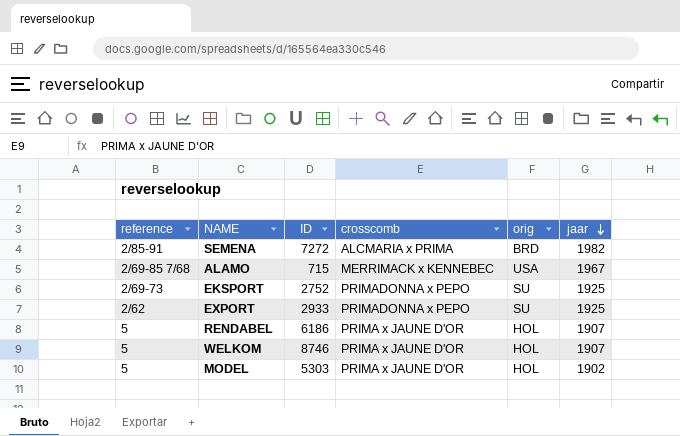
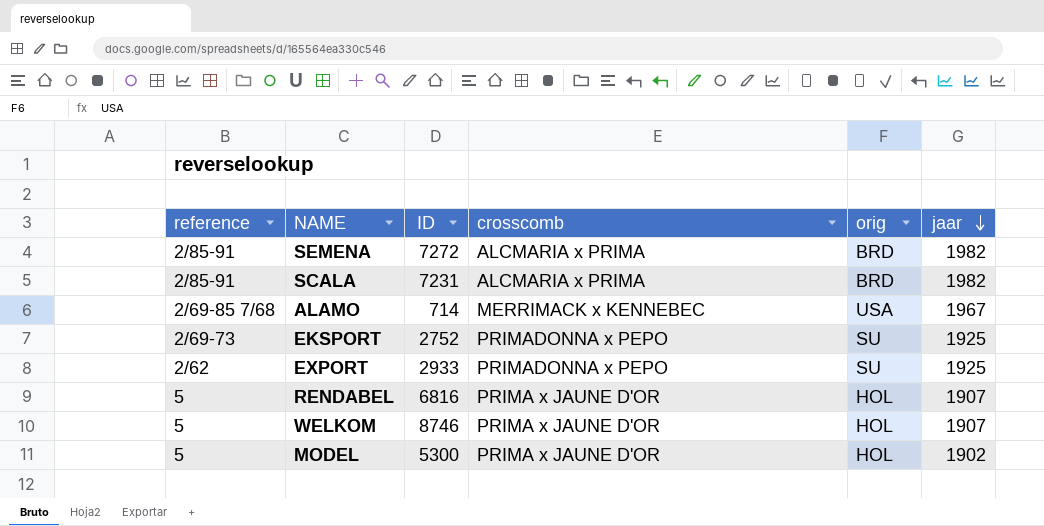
row SCALA: none -> 2/85-91 | 7231 | ALCMARIA x PRIMA | BRD | 1982
ALAMO | ID: 715 -> 714
RENDABEL | ID: 6186 -> 6816
MODEL | ID: 5303 -> 5300

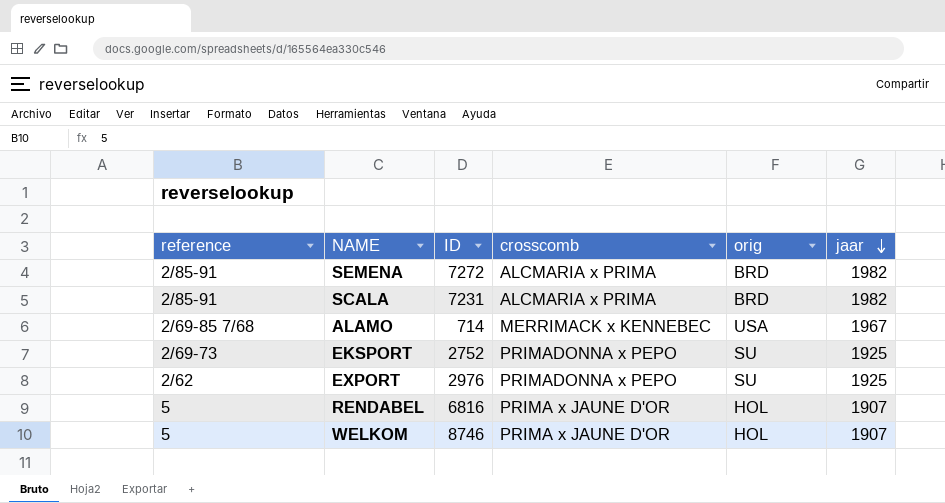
row MODEL: 5 | 5300 | PRIMA x JAUNE D'OR | HOL | 1902 -> none
EXPORT | ID: 2933 -> 2976

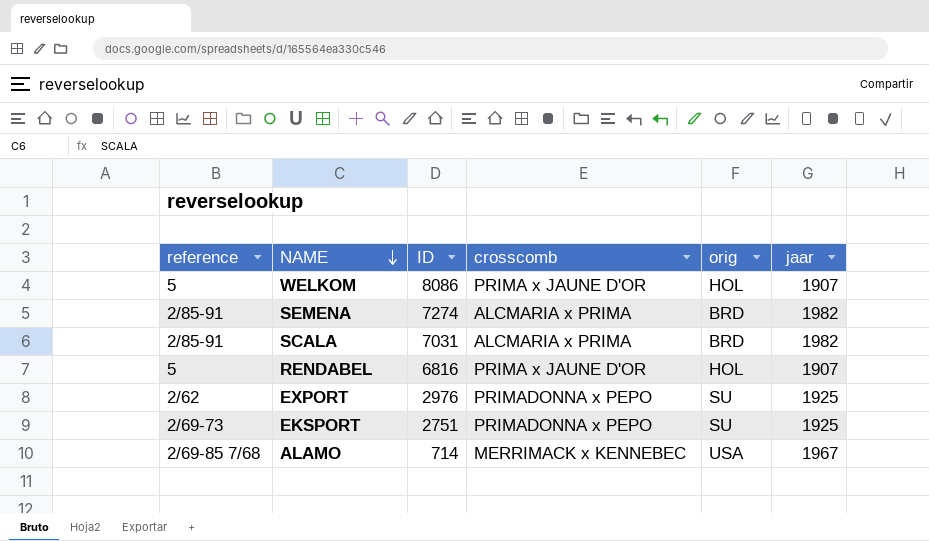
row order: jaar descending -> NAME descending
WELKOM | ID: 8746 -> 8086
SEMENA | ID: 7272 -> 7274
SCALA | ID: 7231 -> 7031
EKSPORT | ID: 2752 -> 2751

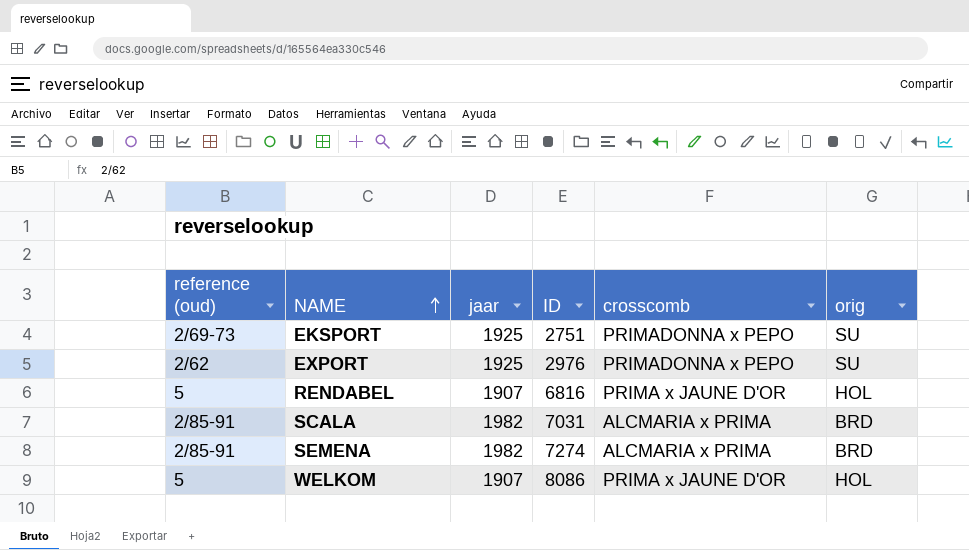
row order: NAME descending -> NAME ascending
column name: reference -> reference (oud)
column jaar | position: 6 -> 3
row ALAMO: 2/69-85 7/68 | 714 | MERRIMACK x KENNEBEC | USA | 1967 -> none

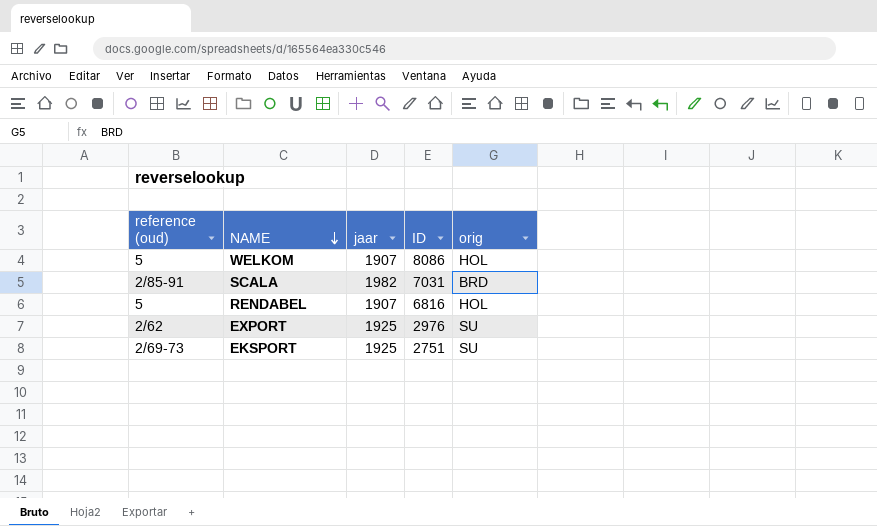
row order: NAME ascending -> NAME descending
column crosscomb | position: 5 -> none
row SEMENA: 2/85-91 | 1982 | 7274 | ALCMARIA x PRIMA | BRD -> none

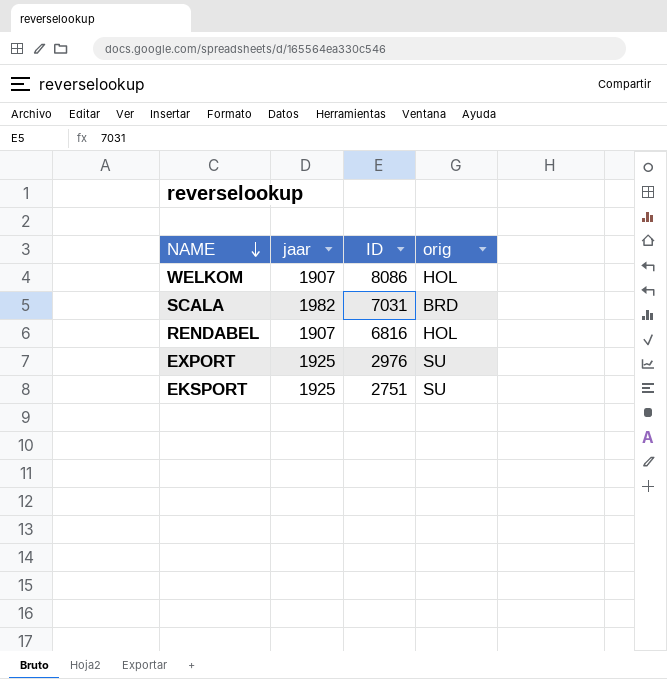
column reference (oud) | position: 1 -> none

